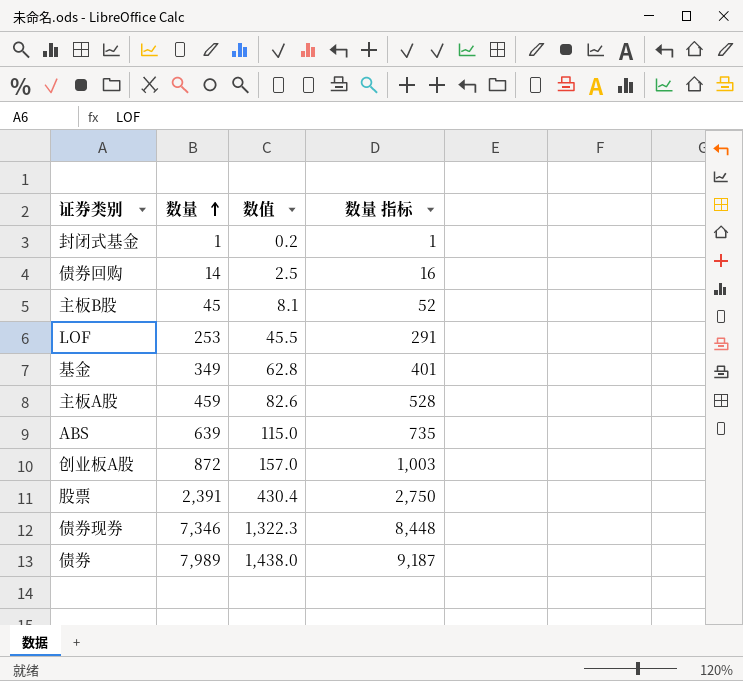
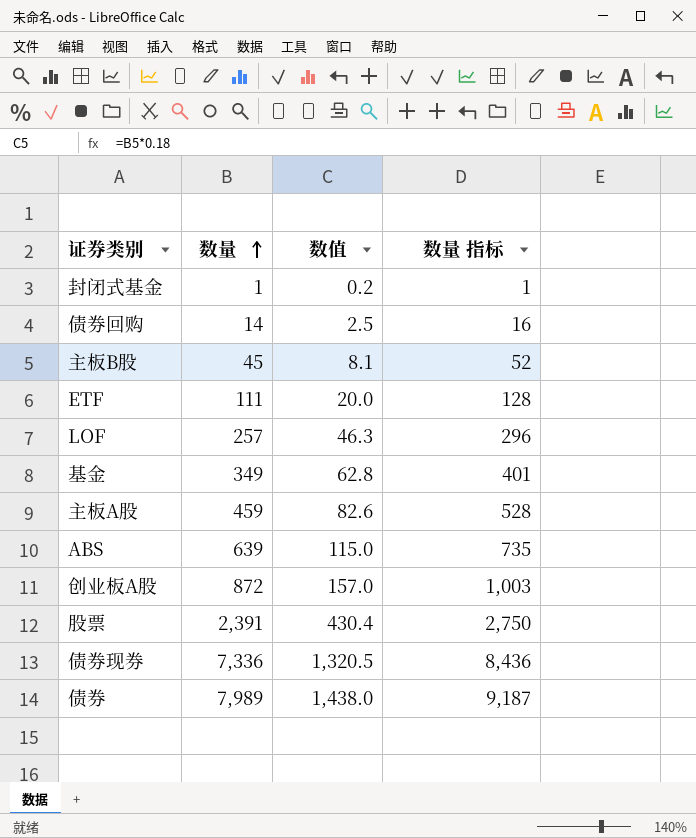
row ETF: none -> 111 | 20.0 | 128
LOF | 数量: 253 -> 257
LOF | 数值: 45.5 -> 46.3
LOF | 数量 指标: 291 -> 296
债券现券 | 数量: 7,346 -> 7,336
债券现券 | 数值: 1,322.3 -> 1,320.5
债券现券 | 数量 指标: 8,448 -> 8,436

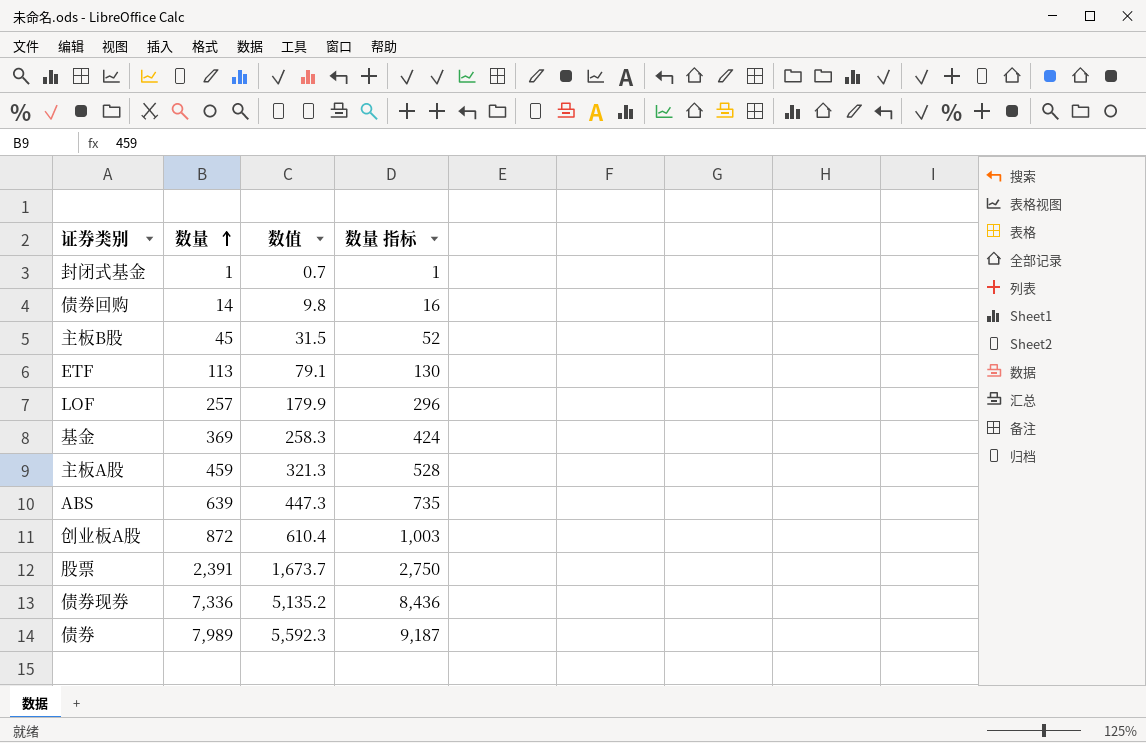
column 数值 | formula: [数量] * 0.18 -> [数量] * 0.7
ETF | 数量: 111 -> 113
ETF | 数量 指标: 128 -> 130
基金 | 数量: 349 -> 369
基金 | 数量 指标: 401 -> 424

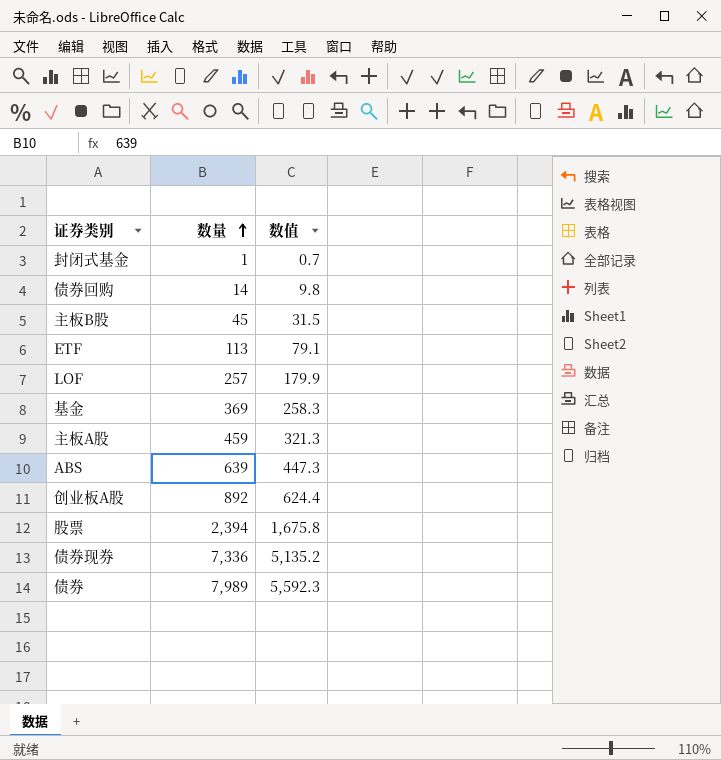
column 数量 指标 | formula: [数量] * 1.15 -> none
创业板A股 | 数量: 872 -> 892
创业板A股 | 数值: 610.4 -> 624.4
股票 | 数量: 2,391 -> 2,394
股票 | 数值: 1,673.7 -> 1,675.8

